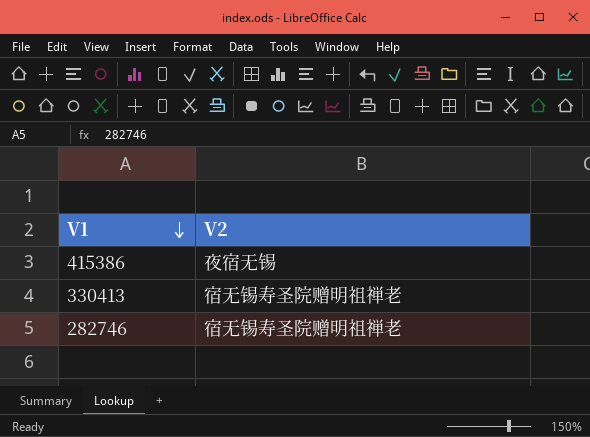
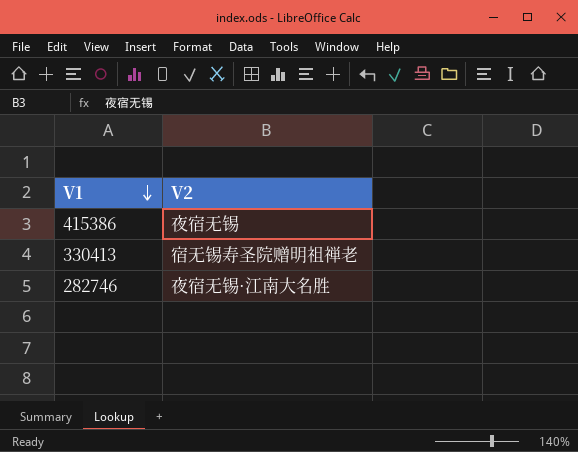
282746 | V2: 宿无锡寿圣院赠明祖禅老 -> 夜宿无锡·江南大名胜

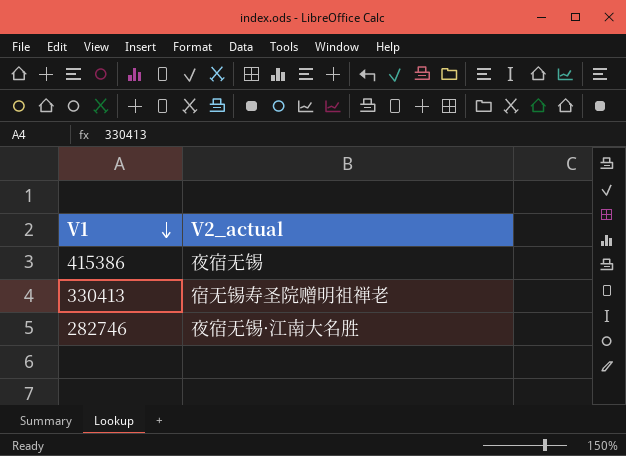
column name: V2 -> V2_actual

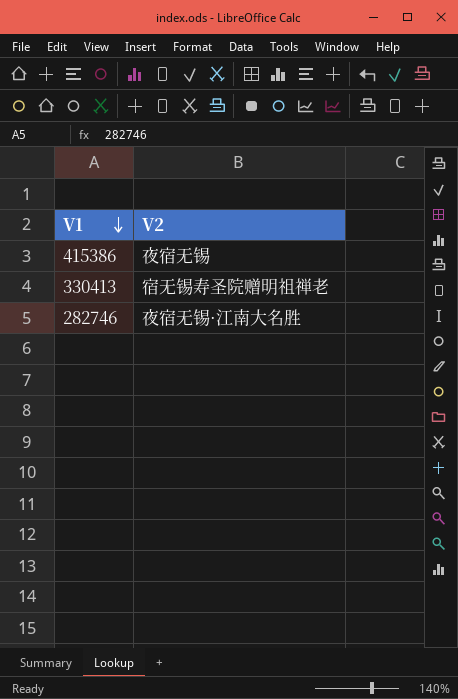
column name: V2_actual -> V2

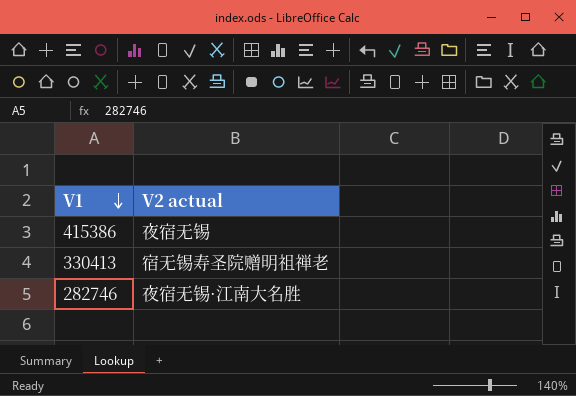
column name: V2 -> V2 actual

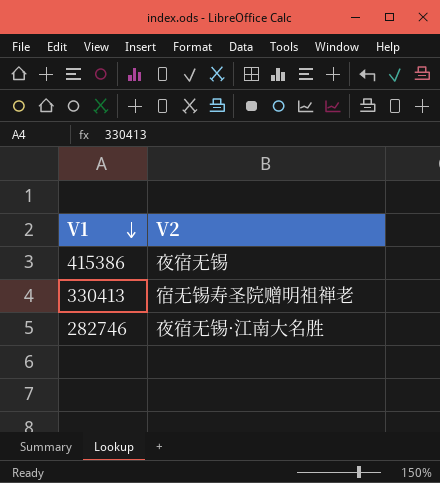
column name: V2 actual -> V2

